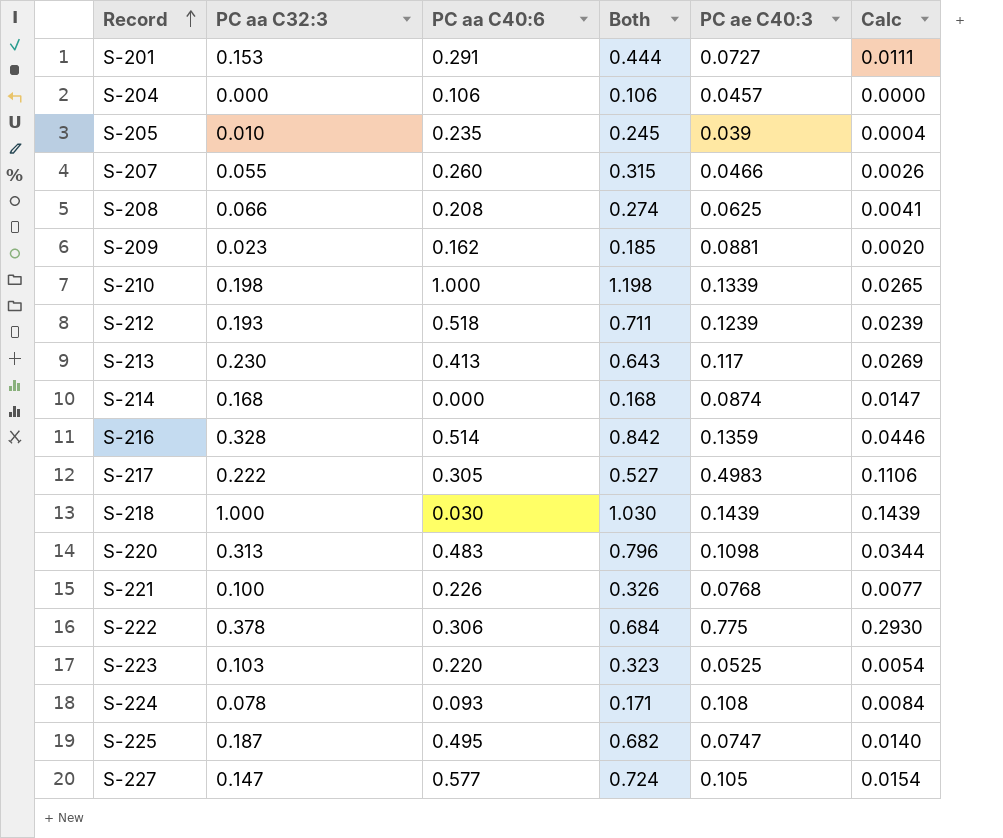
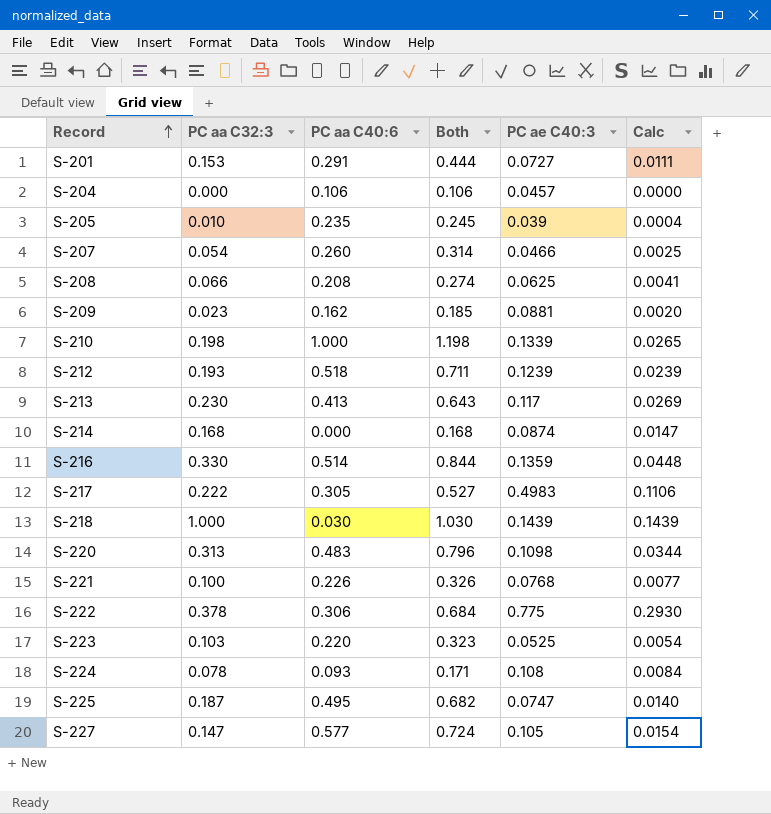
S-207 | PC aa C32:3: 0.055 -> 0.054
S-207 | Both: 0.315 -> 0.314
S-207 | Calc: 0.0026 -> 0.0025
S-216 | PC aa C32:3: 0.328 -> 0.330
S-216 | Both: 0.842 -> 0.844
S-216 | Calc: 0.0446 -> 0.0448

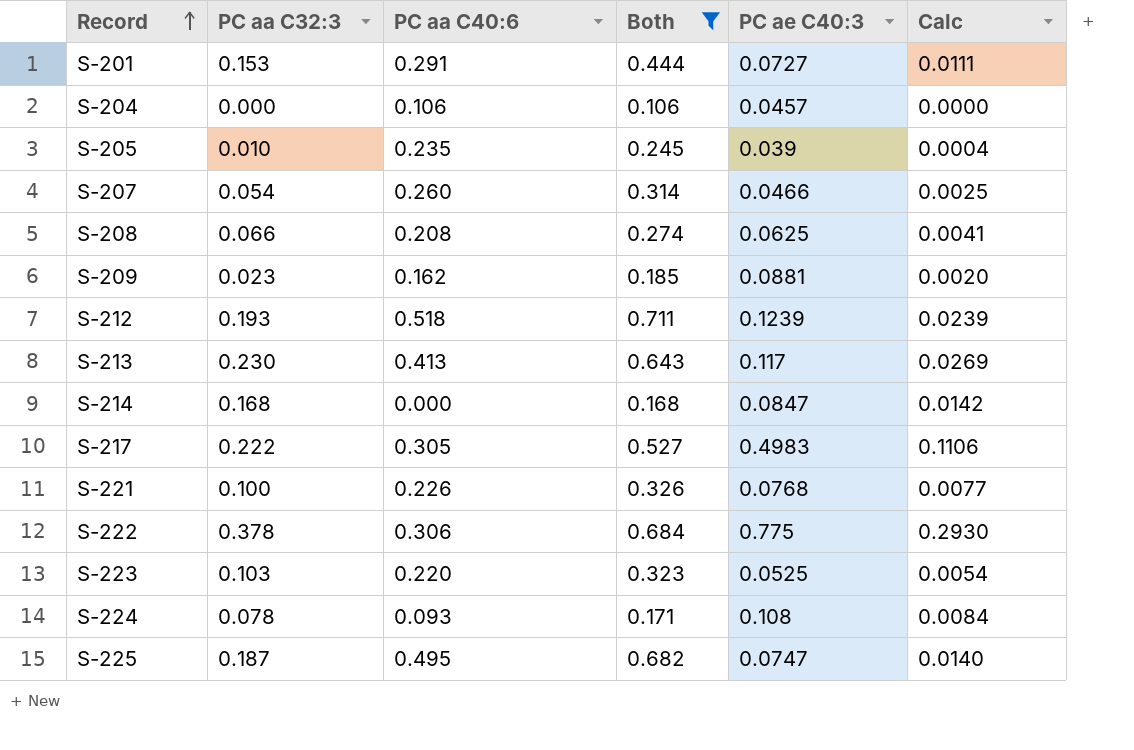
filter: none -> Both <= 0.711
S-214 | PC ae C40:3: 0.0874 -> 0.0847
S-214 | Calc: 0.0147 -> 0.0142

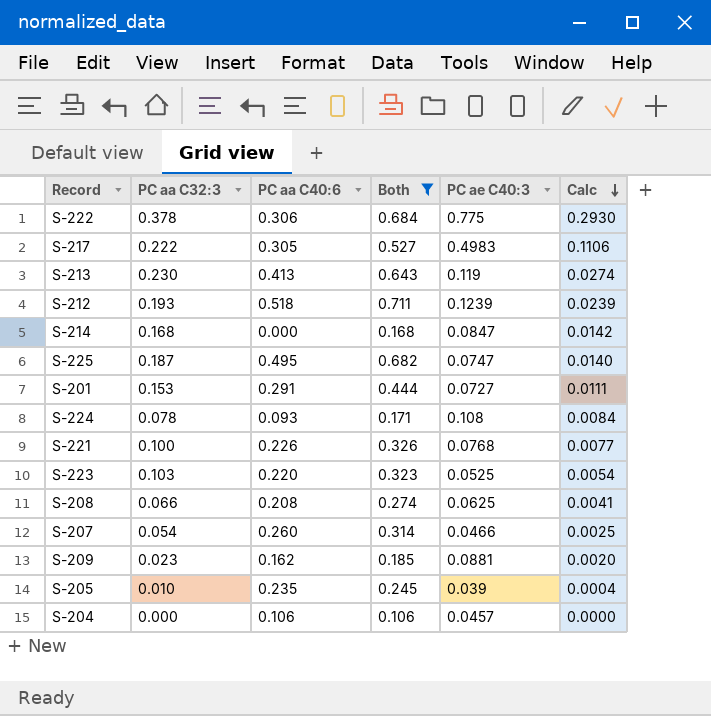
row order: Record ascending -> Calc descending
S-213 | PC ae C40:3: 0.117 -> 0.119
S-213 | Calc: 0.0269 -> 0.0274

